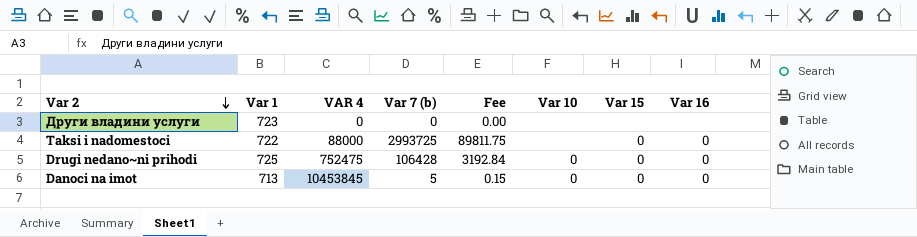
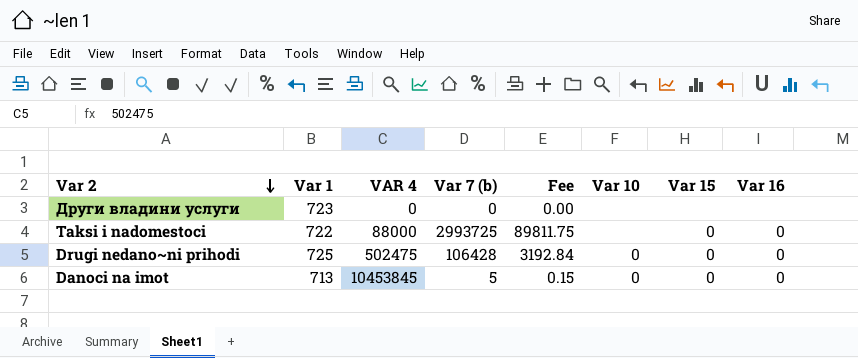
Drugi nedano~ni prihodi | VAR 4: 752475 -> 502475

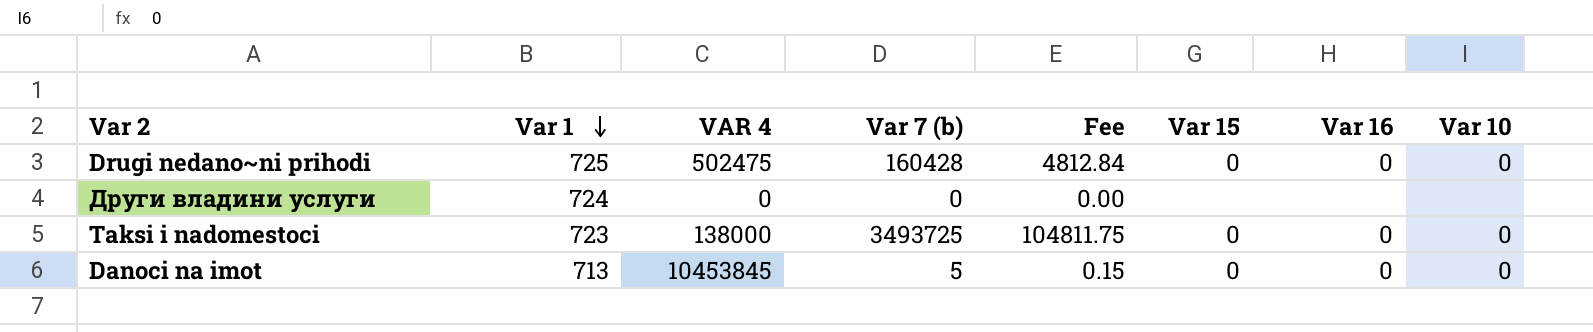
row order: Var 2 descending -> Var 1 descending
column Var 10 | position: 6 -> 8
Drugi nedano~ni prihodi | Var 7 (b): 106428 -> 160428
Drugi nedano~ni prihodi | Fee: 3192.84 -> 4812.84
Други владини услуги | Var 1: 723 -> 724
Taksi i nadomestoci | Var 1: 722 -> 723
Taksi i nadomestoci | VAR 4: 88000 -> 138000
Taksi i nadomestoci | Var 7 (b): 2993725 -> 3493725
Taksi i nadomestoci | Fee: 89811.75 -> 104811.75
Taksi i nadomestoci | Var 10: none -> 0

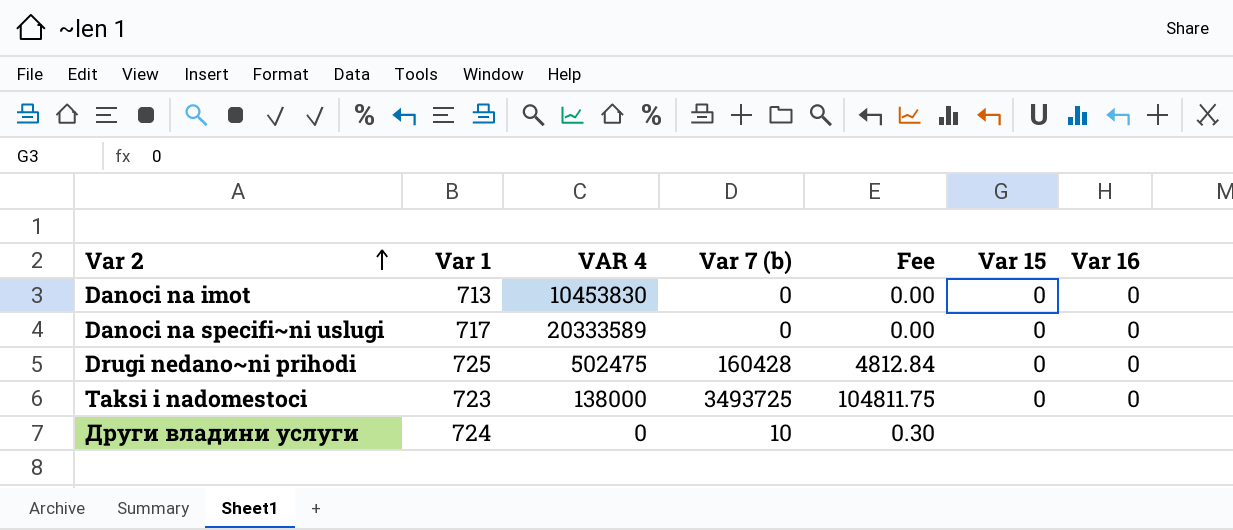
row order: Var 1 descending -> Var 2 ascending
column Var 10 | position: 8 -> none
Danoci na imot | VAR 4: 10453845 -> 10453830
Danoci na imot | Var 7 (b): 5 -> 0
Danoci na imot | Fee: 0.15 -> 0.00
row Danoci na specifi~ni uslugi: none -> 717 | 20333589 | 0 | 0.00 | 0 | 0
Други владини услуги | Var 7 (b): 0 -> 10
Други владини услуги | Fee: 0.00 -> 0.30

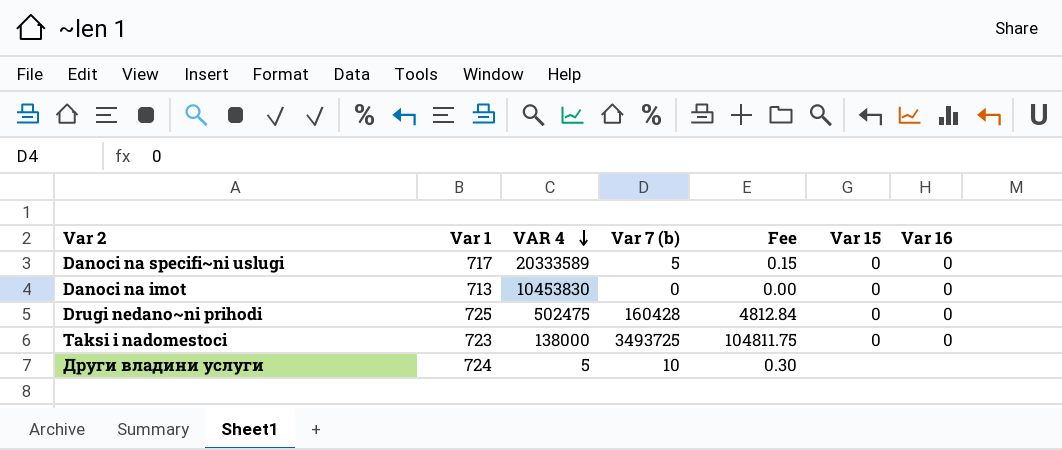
row order: Var 2 ascending -> VAR 4 descending
Danoci na specifi~ni uslugi | Var 7 (b): 0 -> 5
Danoci na specifi~ni uslugi | Fee: 0.00 -> 0.15
Други владини услуги | VAR 4: 0 -> 5

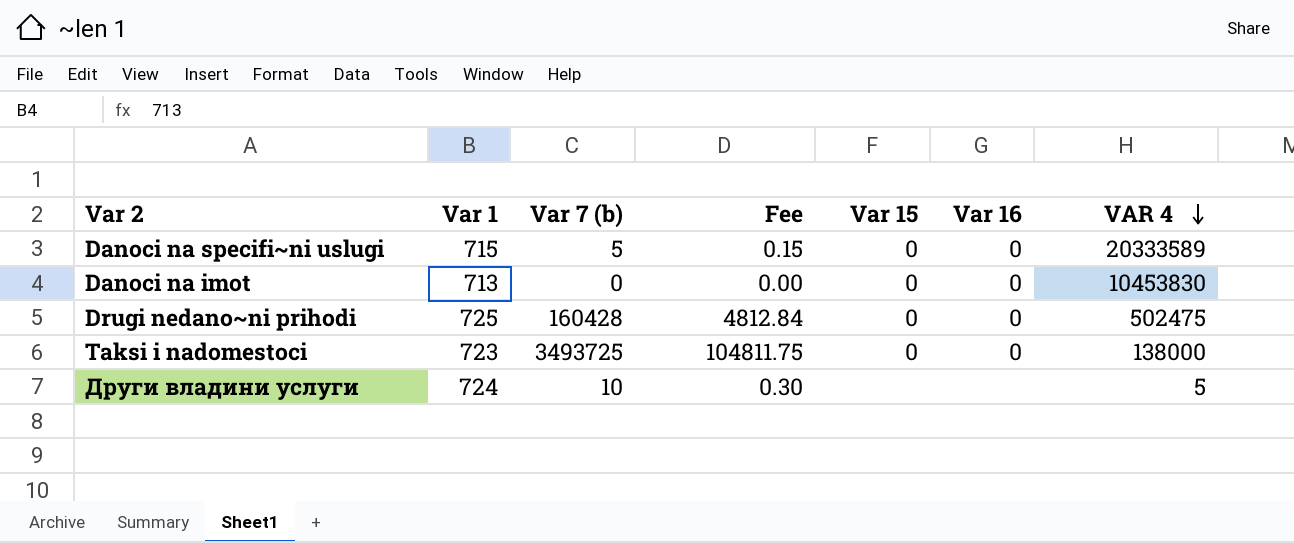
column VAR 4 | position: 3 -> 7
Danoci na specifi~ni uslugi | Var 1: 717 -> 715

